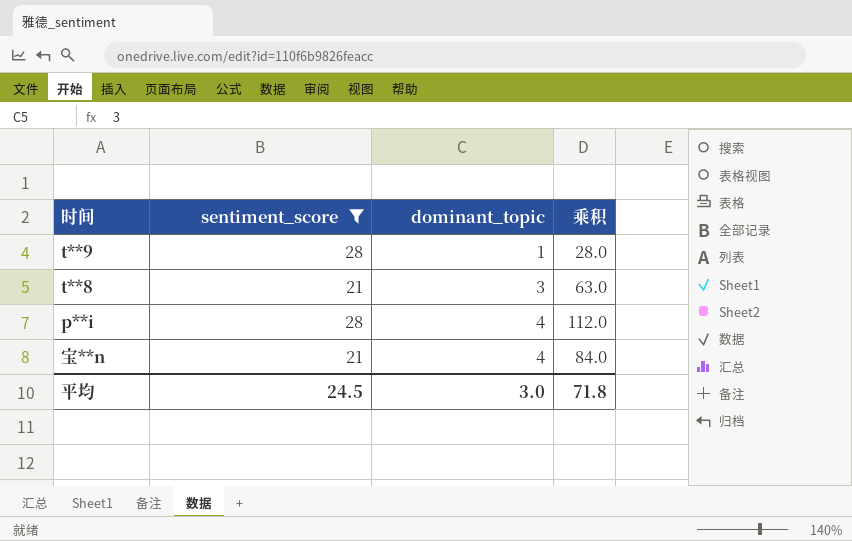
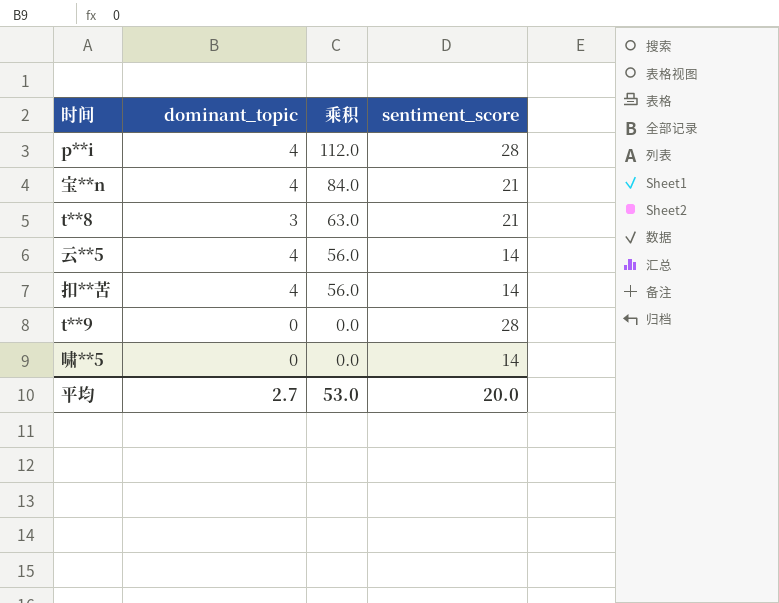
filter: sentiment_score != 14 -> none
row order: dominant_topic ascending -> 乘积 descending
column sentiment_score | position: 2 -> 4
t**9 | dominant_topic: 1 -> 0
t**9 | 乘积: 28.0 -> 0.0
平均 | dominant_topic: 3.0 -> 2.7
平均 | 乘积: 71.8 -> 53.0
平均 | sentiment_score: 24.5 -> 20.0

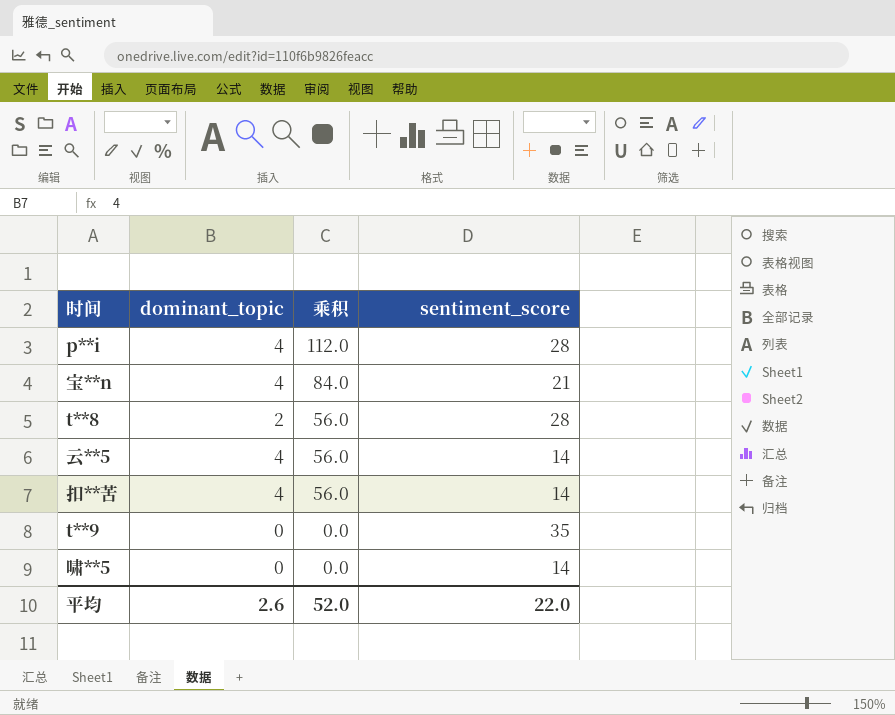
t**8 | dominant_topic: 3 -> 2
t**8 | 乘积: 63.0 -> 56.0
t**8 | sentiment_score: 21 -> 28
t**9 | sentiment_score: 28 -> 35
平均 | dominant_topic: 2.7 -> 2.6
平均 | 乘积: 53.0 -> 52.0
平均 | sentiment_score: 20.0 -> 22.0

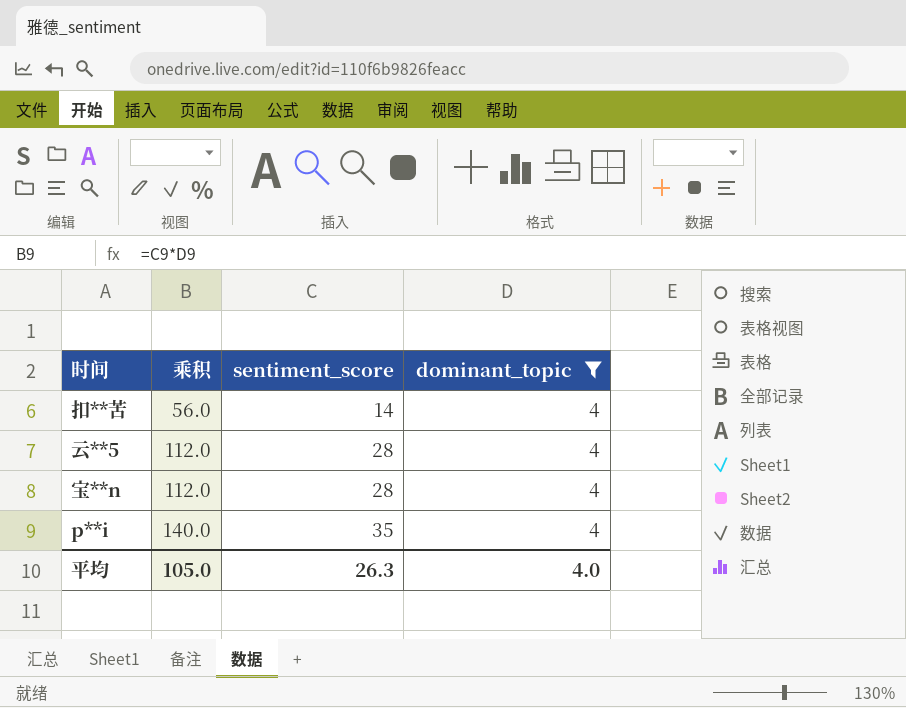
filter: none -> dominant_topic = 4
row order: 乘积 descending -> 乘积 ascending
column dominant_topic | position: 2 -> 4
云**5 | 乘积: 56.0 -> 112.0
云**5 | sentiment_score: 14 -> 28
宝**n | 乘积: 84.0 -> 112.0
宝**n | sentiment_score: 21 -> 28
p**i | 乘积: 112.0 -> 140.0
p**i | sentiment_score: 28 -> 35
平均 | 乘积: 52.0 -> 105.0
平均 | sentiment_score: 22.0 -> 26.3
平均 | dominant_topic: 2.6 -> 4.0

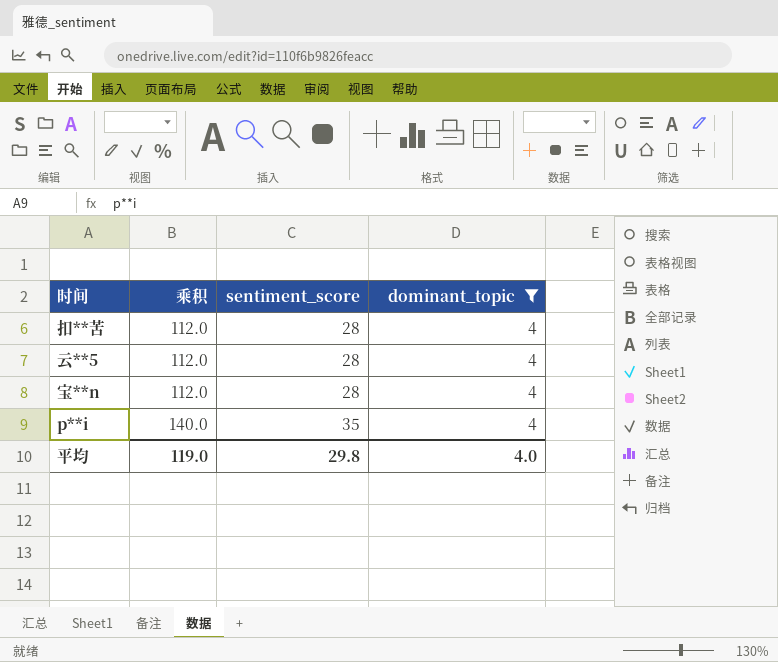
扣**苦 | 乘积: 56.0 -> 112.0
扣**苦 | sentiment_score: 14 -> 28
平均 | 乘积: 105.0 -> 119.0
平均 | sentiment_score: 26.3 -> 29.8

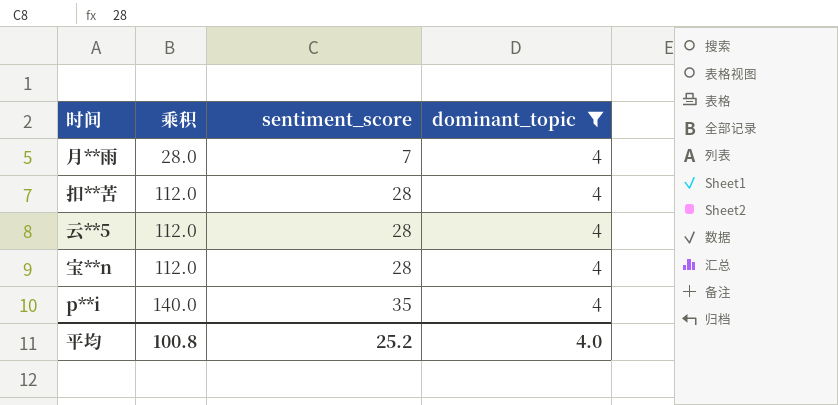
row 月**雨: none -> 28.0 | 7 | 4
平均 | 乘积: 119.0 -> 100.8
平均 | sentiment_score: 29.8 -> 25.2

